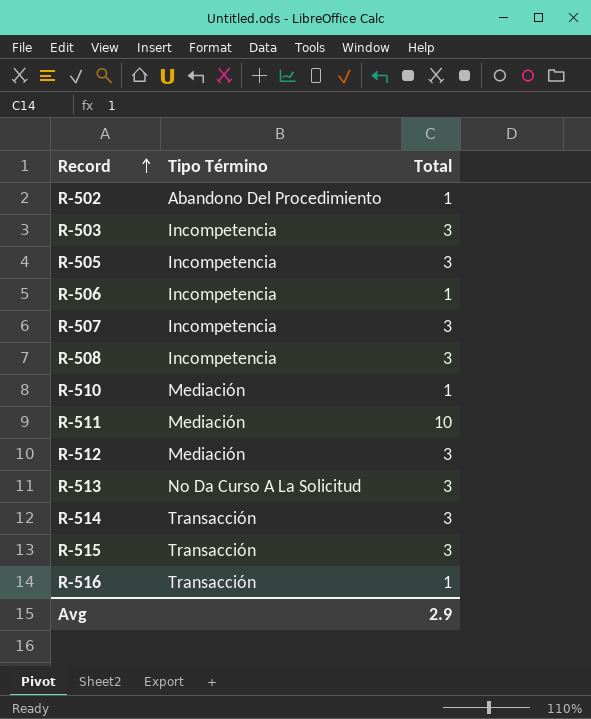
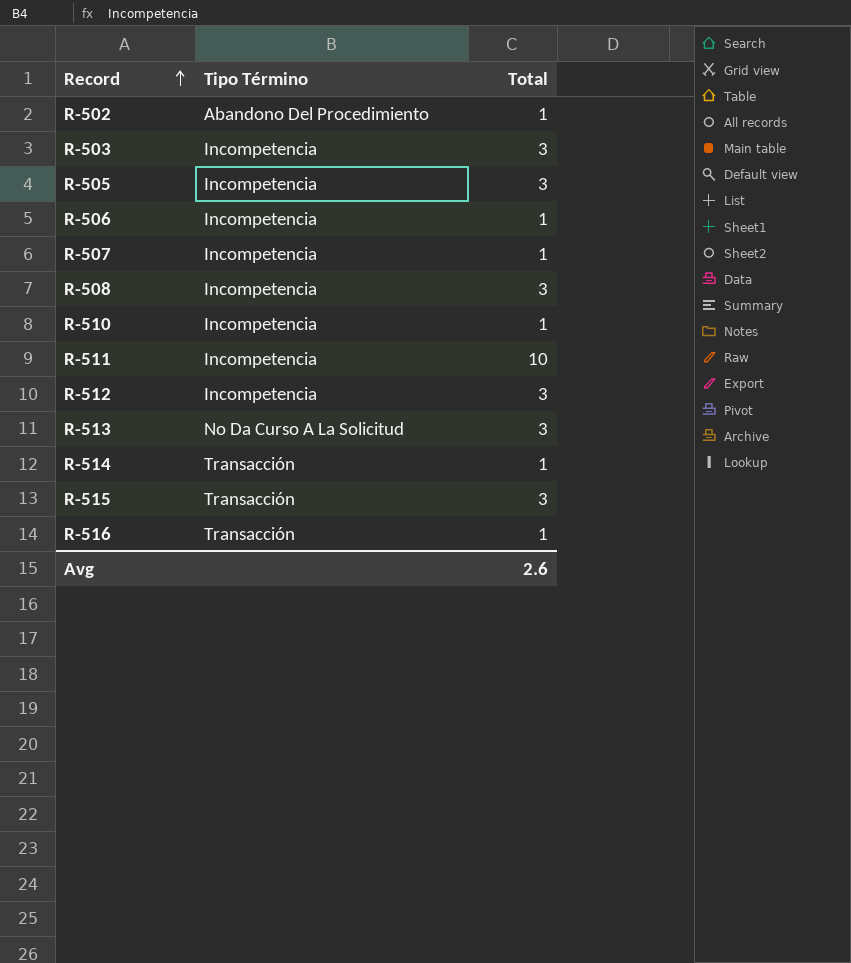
R-507 | Total: 3 -> 1
R-510 | Tipo Término: Mediación -> Incompetencia
R-511 | Tipo Término: Mediación -> Incompetencia
R-512 | Tipo Término: Mediación -> Incompetencia
R-514 | Total: 3 -> 1
Avg | Total: 2.9 -> 2.6

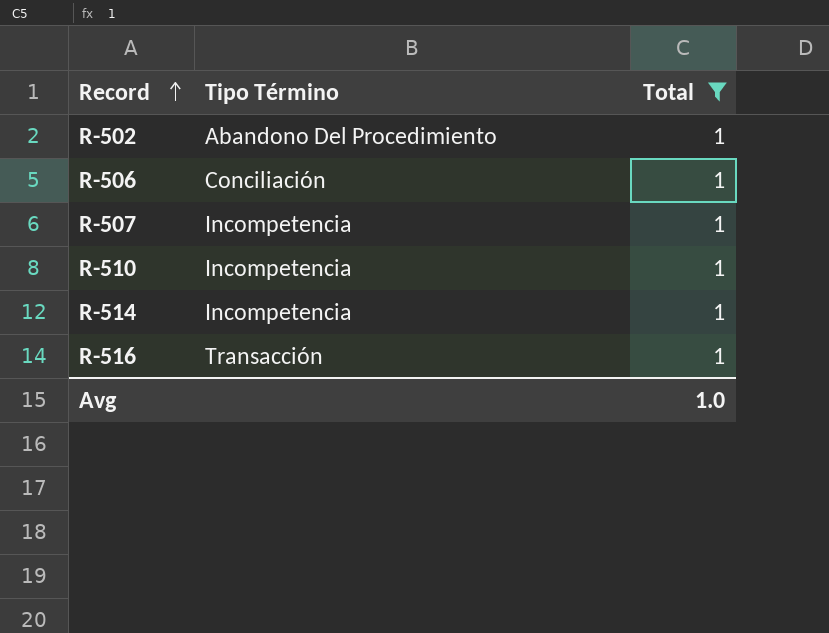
filter: none -> Total = 1
R-506 | Tipo Término: Incompetencia -> Conciliación
R-514 | Tipo Término: Transacción -> Incompetencia
Avg | Total: 2.6 -> 1.0

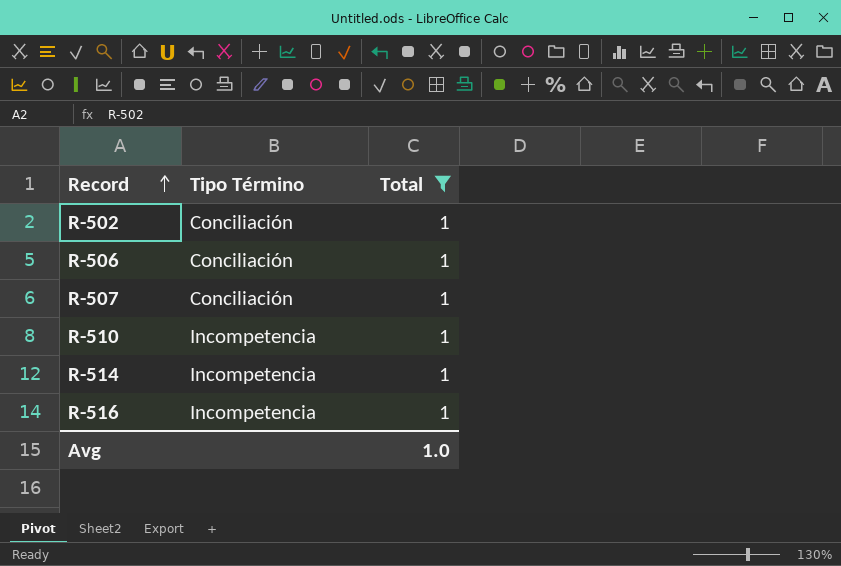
R-502 | Tipo Término: Abandono Del Procedimiento -> Conciliación
R-507 | Tipo Término: Incompetencia -> Conciliación
R-516 | Tipo Término: Transacción -> Incompetencia

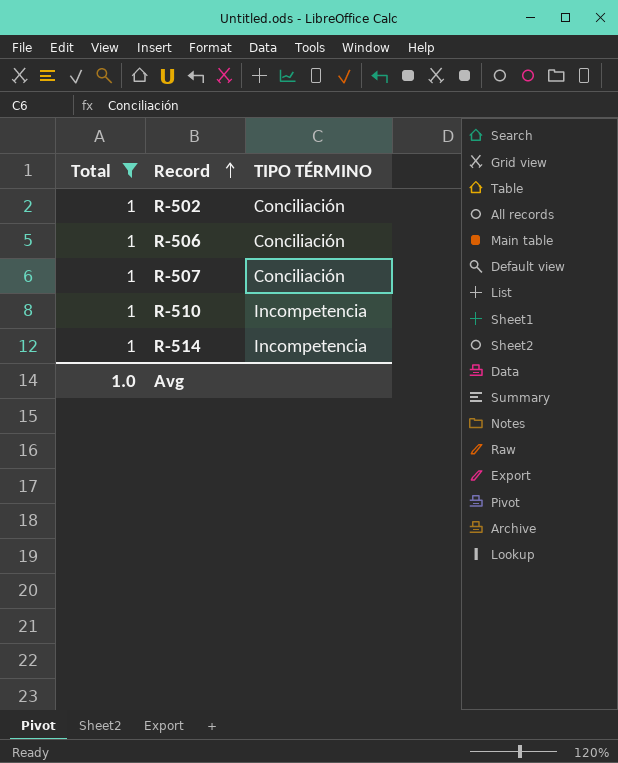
column Total | position: 3 -> 1
column name: Tipo Término -> TIPO TÉRMINO
row R-516: Incompetencia | 1 -> none

